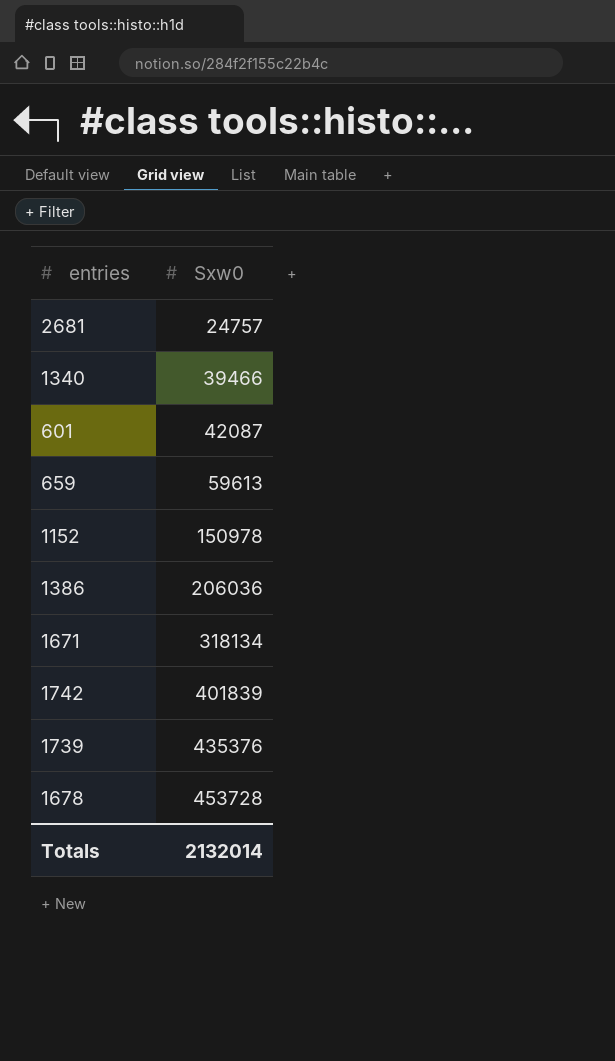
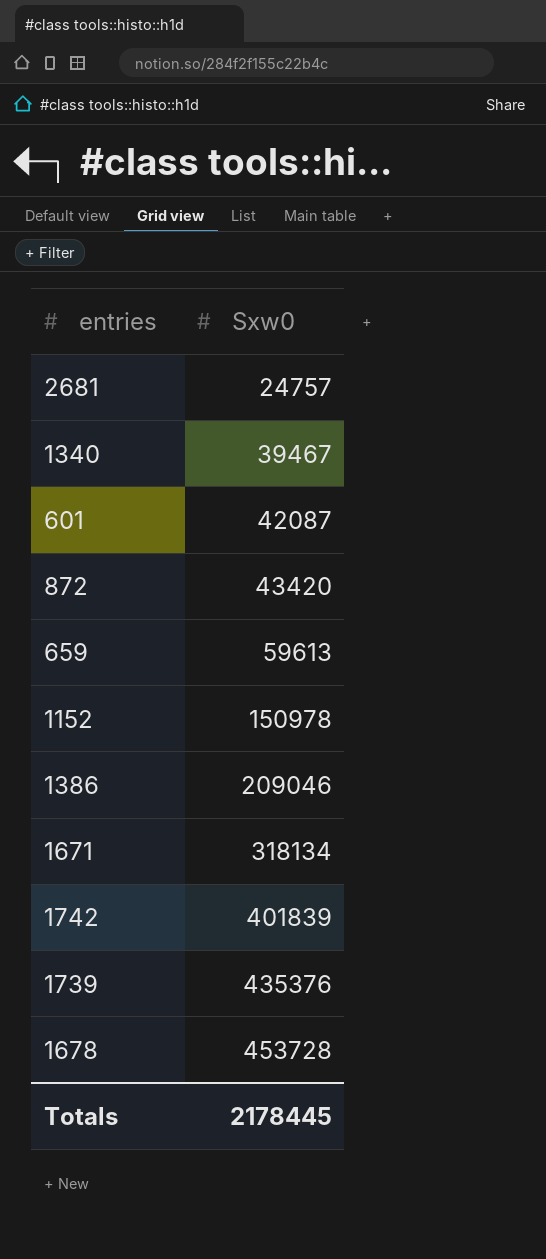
1340 | Sxw0: 39466 -> 39467
row 872: none -> 43420
1386 | Sxw0: 206036 -> 209046
Totals | Sxw0: 2132014 -> 2178445

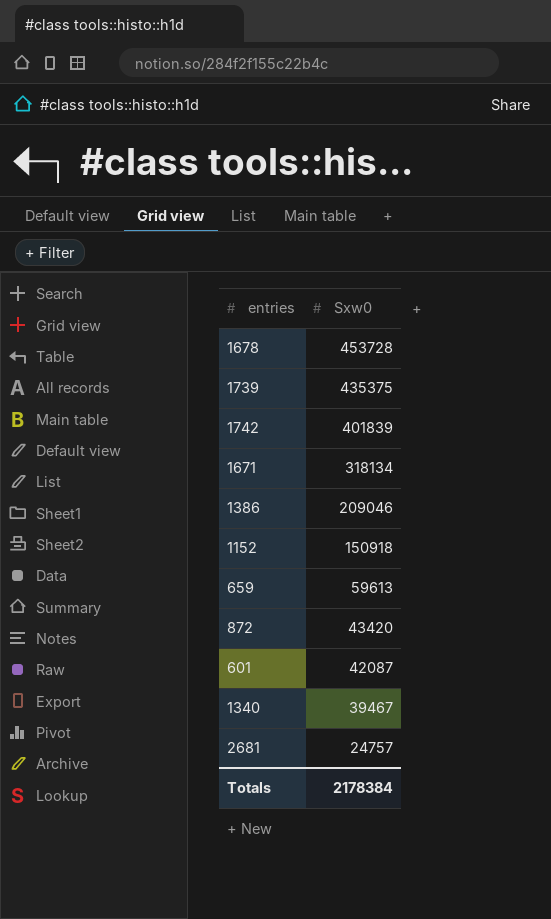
row order: Sxw0 ascending -> Sxw0 descending
1739 | Sxw0: 435376 -> 435375
1152 | Sxw0: 150978 -> 150918
Totals | Sxw0: 2178445 -> 2178384

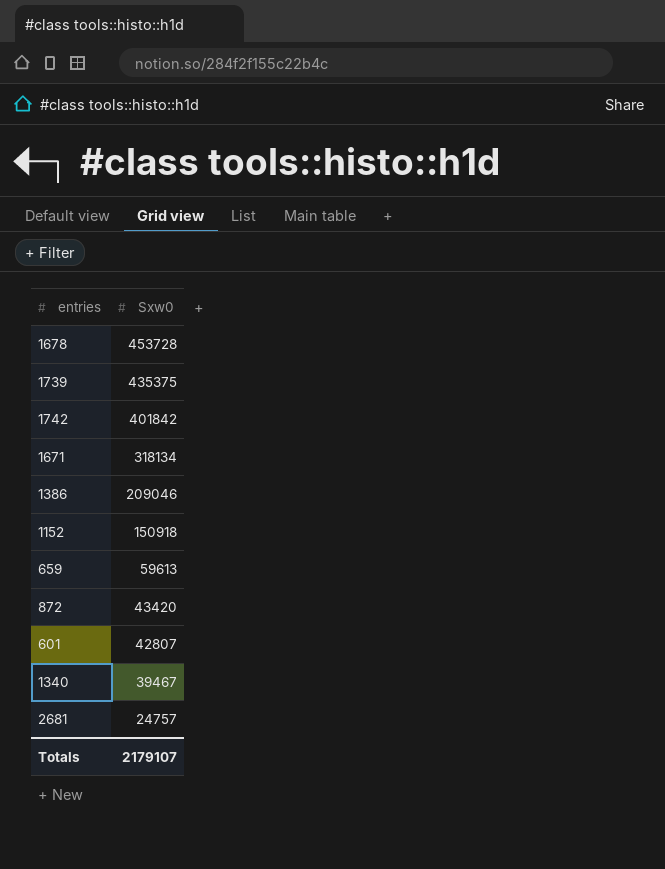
1742 | Sxw0: 401839 -> 401842
601 | Sxw0: 42087 -> 42807
Totals | Sxw0: 2178384 -> 2179107

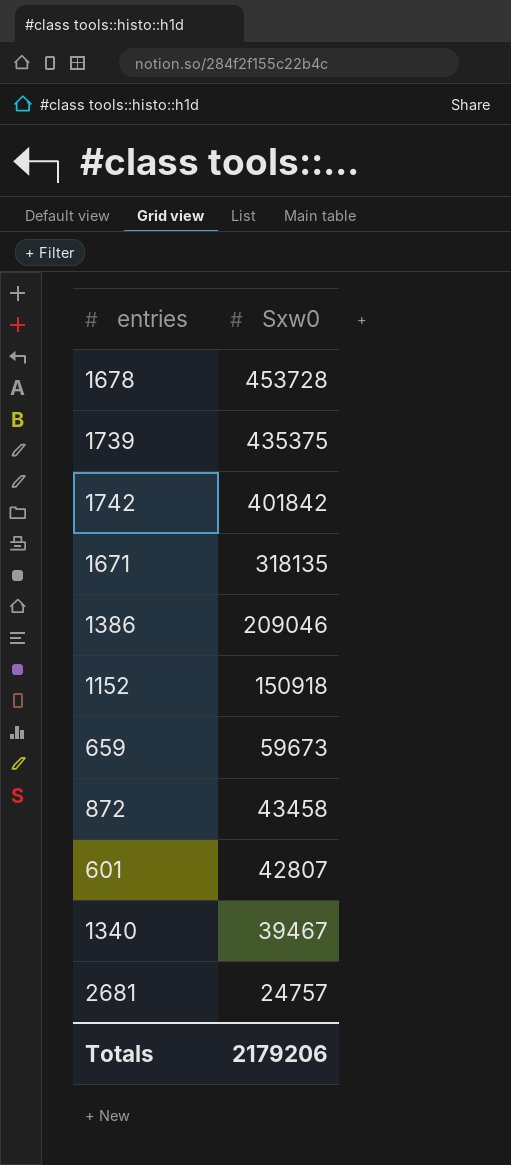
1671 | Sxw0: 318134 -> 318135
659 | Sxw0: 59613 -> 59673
872 | Sxw0: 43420 -> 43458
Totals | Sxw0: 2179107 -> 2179206

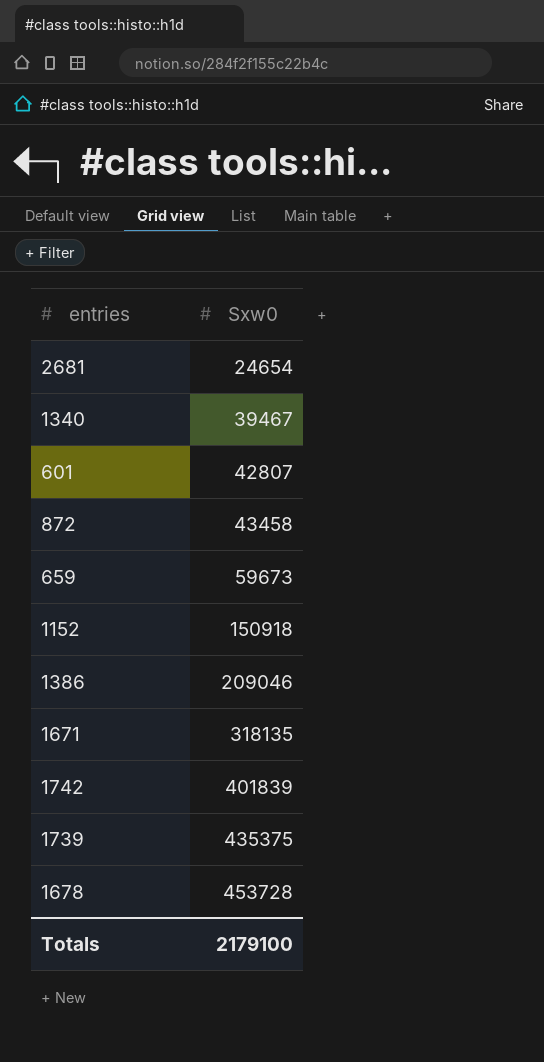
row order: Sxw0 descending -> Sxw0 ascending
2681 | Sxw0: 24757 -> 24654
1742 | Sxw0: 401842 -> 401839
Totals | Sxw0: 2179206 -> 2179100

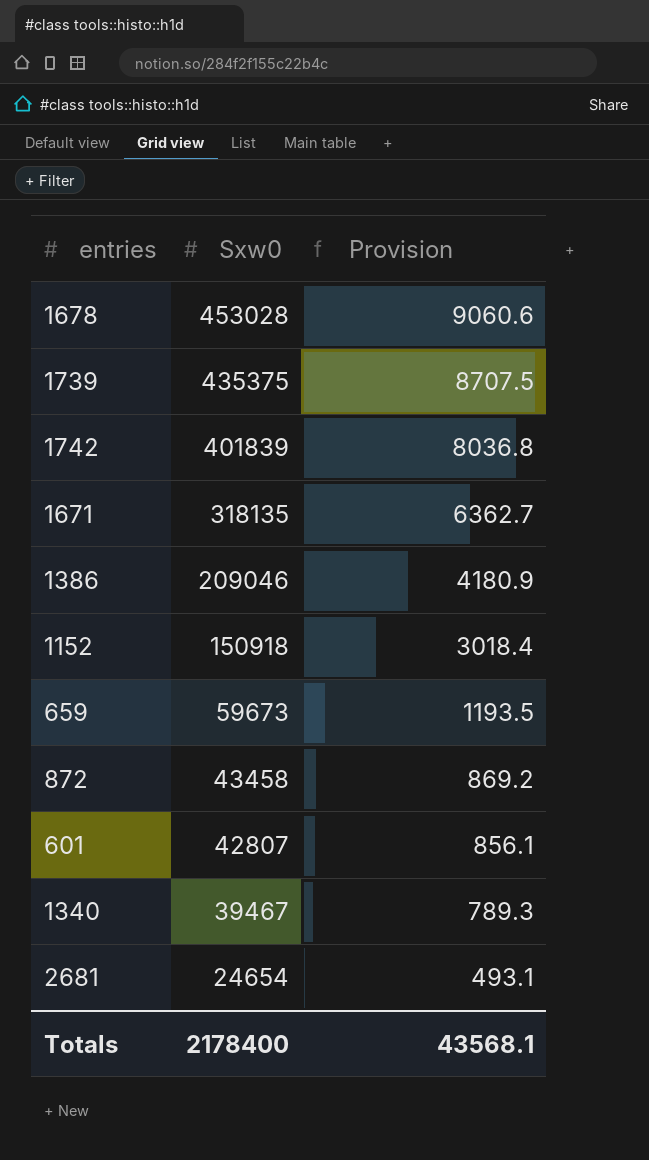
row order: Sxw0 ascending -> Sxw0 descending
column Provision | formula: none -> [Sxw0] * 0.02
1678 | Sxw0: 453728 -> 453028
Totals | Sxw0: 2179100 -> 2178400

